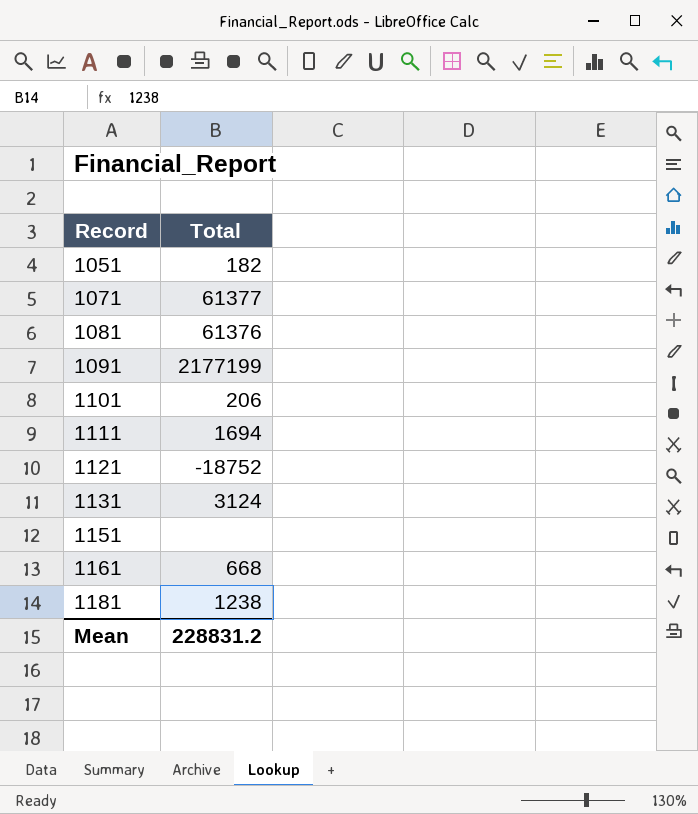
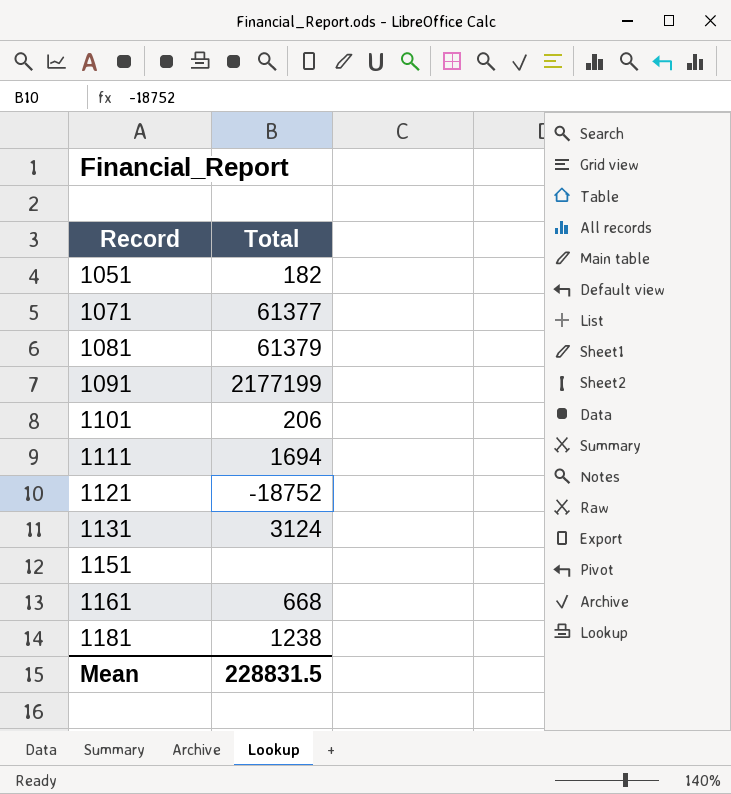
1081 | Total: 61376 -> 61379
Mean | Total: 228831.2 -> 228831.5

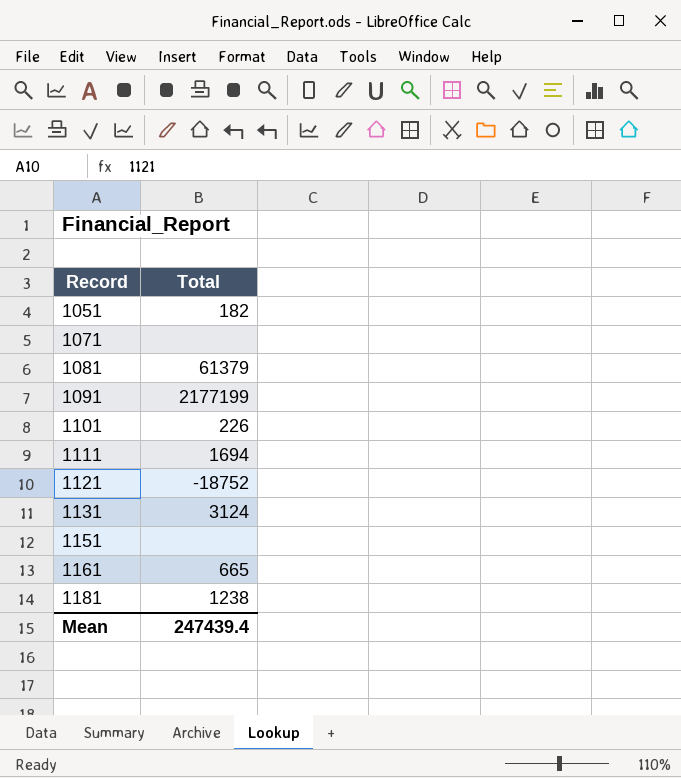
1071 | Total: 61377 -> none
1101 | Total: 206 -> 226
1161 | Total: 668 -> 665
Mean | Total: 228831.5 -> 247439.4

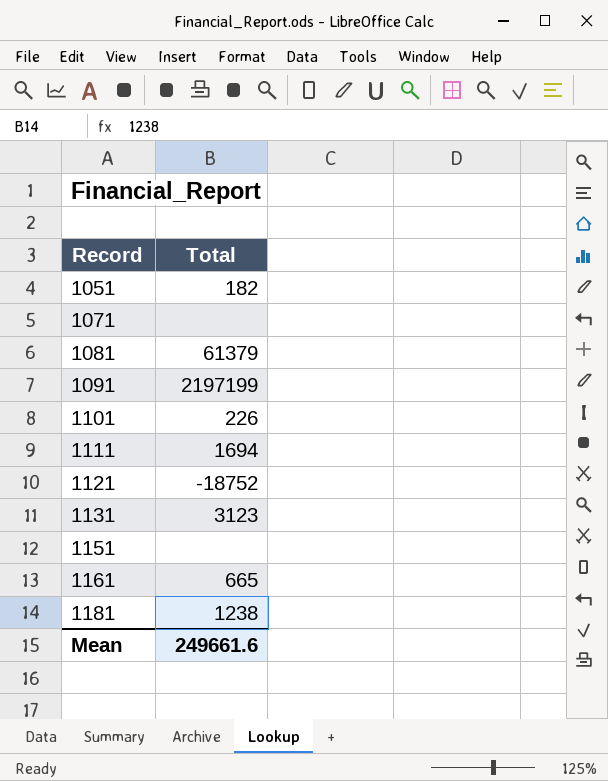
1091 | Total: 2177199 -> 2197199
1131 | Total: 3124 -> 3123
Mean | Total: 247439.4 -> 249661.6

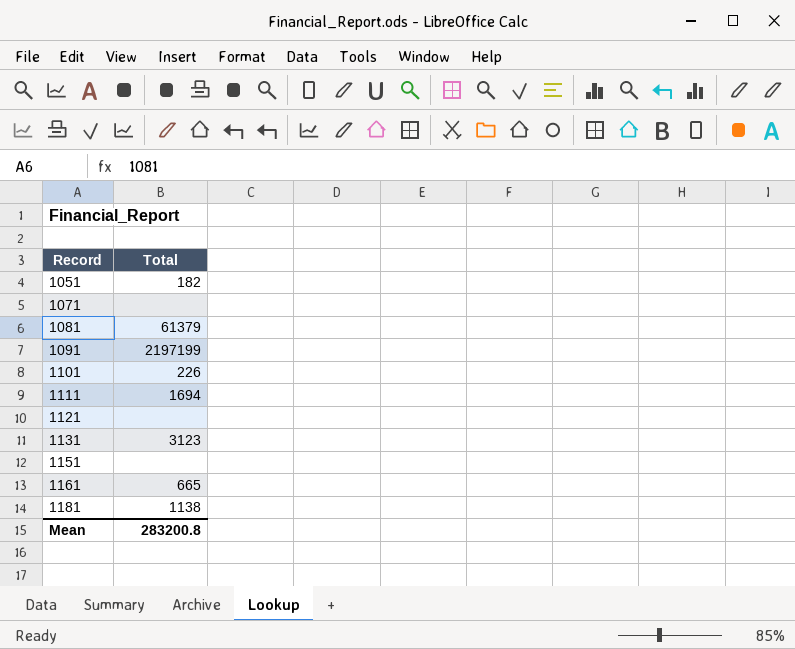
1121 | Total: -18752 -> none
1181 | Total: 1238 -> 1138
Mean | Total: 249661.6 -> 283200.8

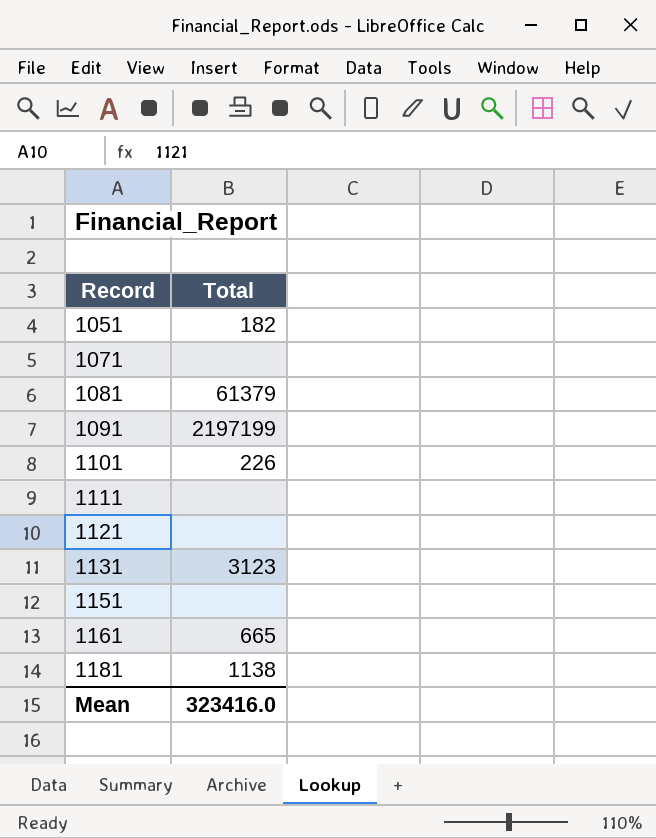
1111 | Total: 1694 -> none
Mean | Total: 283200.8 -> 323416.0

